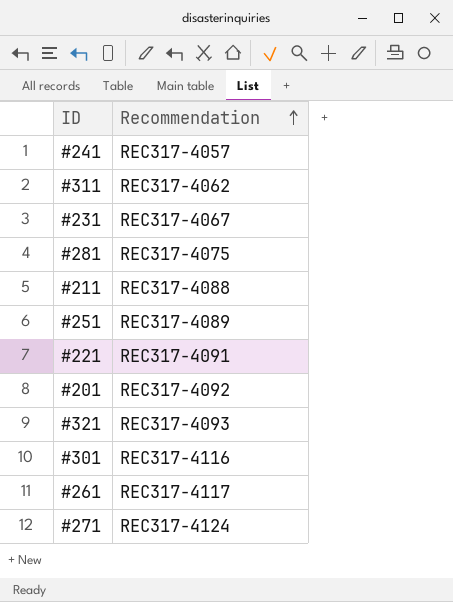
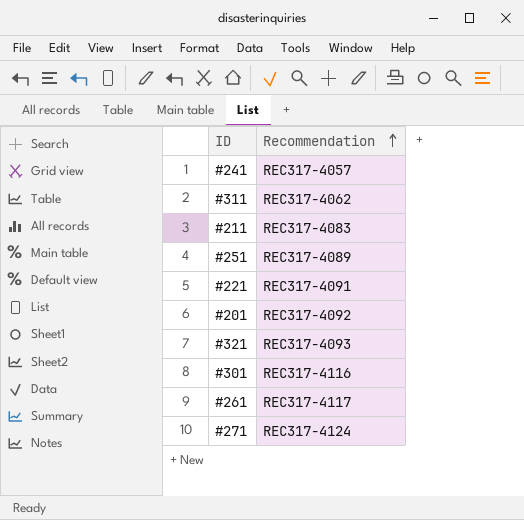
row #231: REC317-4067 -> none
row #281: REC317-4075 -> none
#211 | Recommendation: REC317-4088 -> REC317-4083

